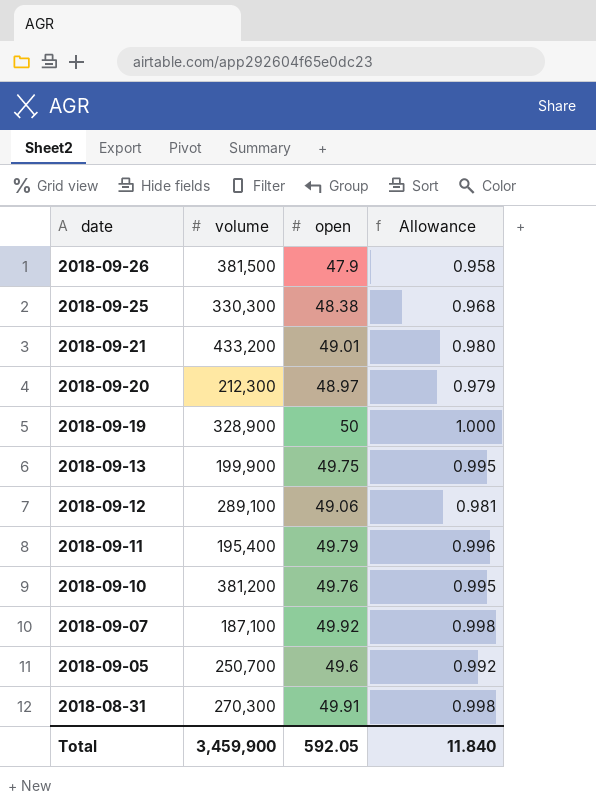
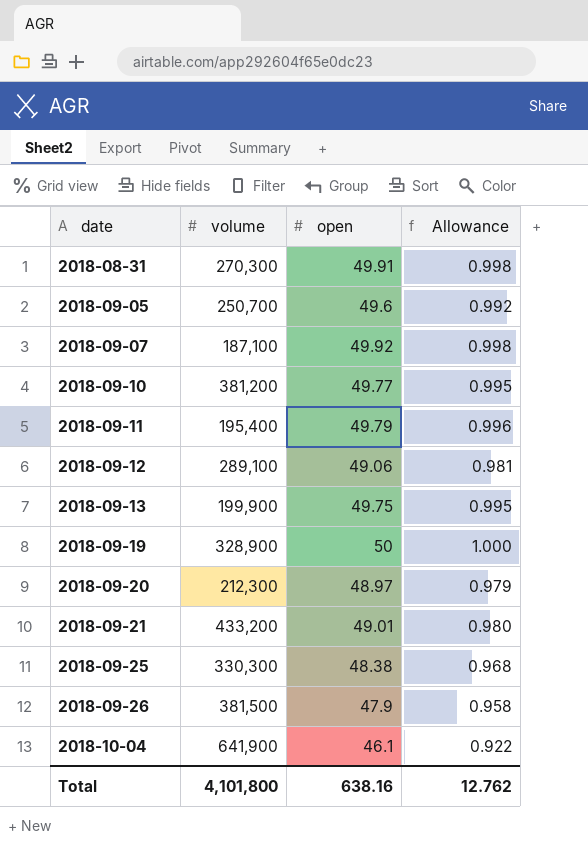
row order: date descending -> date ascending
2018-09-10 | open: 49.76 -> 49.77
row 2018-10-04: none -> 641,900 | 46.1 | 0.922
Total | volume: 3,459,900 -> 4,101,800
Total | open: 592.05 -> 638.16
Total | Allowance: 11.840 -> 12.762

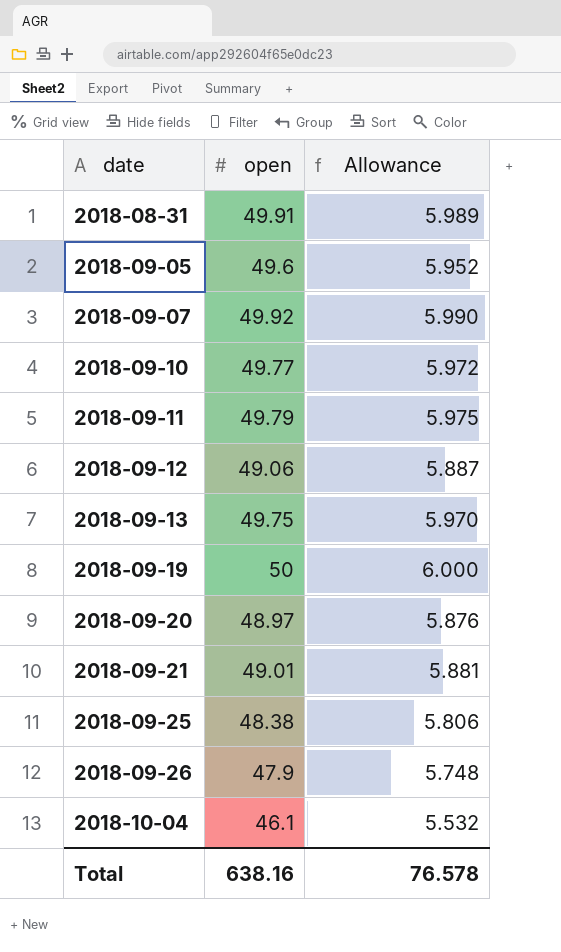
column volume | position: 2 -> none
column Allowance | formula: [open] * 0.02 -> [open] * 0.12
Total | Allowance: 12.762 -> 76.578

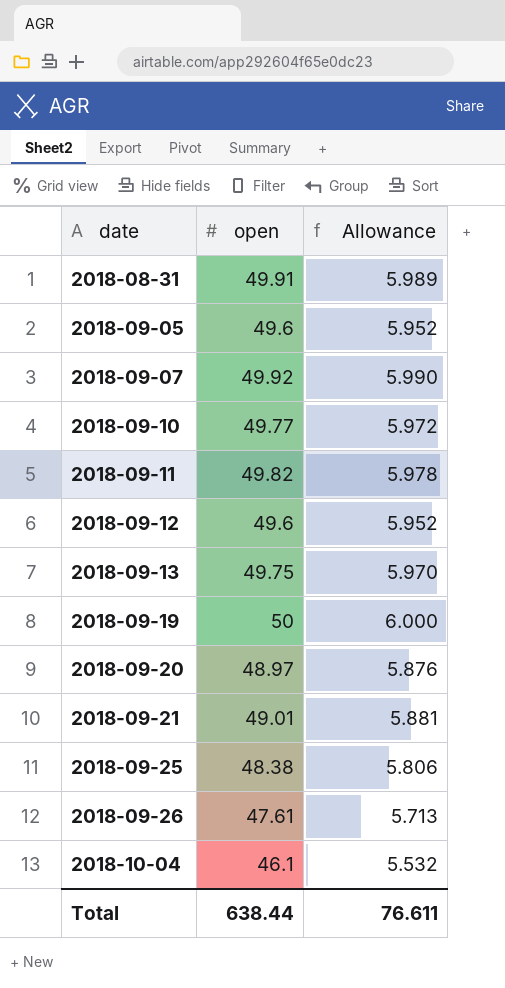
2018-09-11 | open: 49.79 -> 49.82
2018-09-11 | Allowance: 5.975 -> 5.978
2018-09-12 | open: 49.06 -> 49.6
2018-09-12 | Allowance: 5.887 -> 5.952
2018-09-26 | open: 47.9 -> 47.61
2018-09-26 | Allowance: 5.748 -> 5.713
Total | open: 638.16 -> 638.44
Total | Allowance: 76.578 -> 76.611

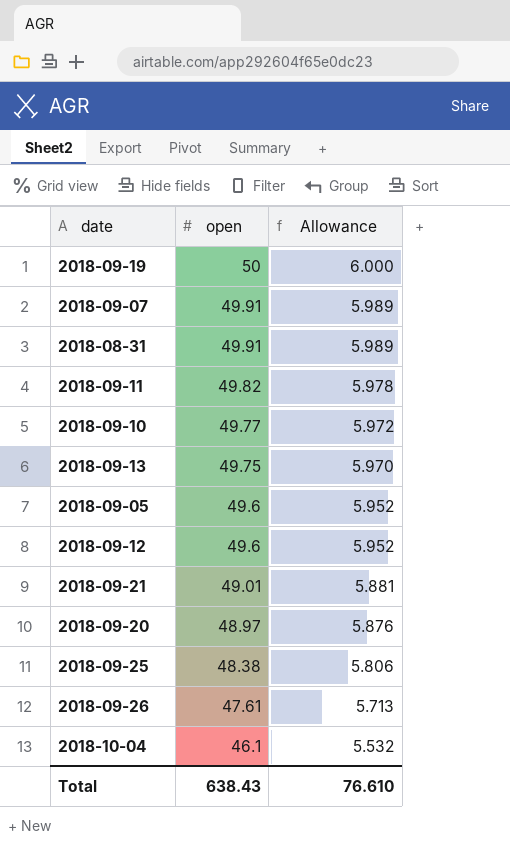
row order: date ascending -> open descending
2018-09-07 | open: 49.92 -> 49.91
2018-09-07 | Allowance: 5.990 -> 5.989
Total | open: 638.44 -> 638.43
Total | Allowance: 76.611 -> 76.610

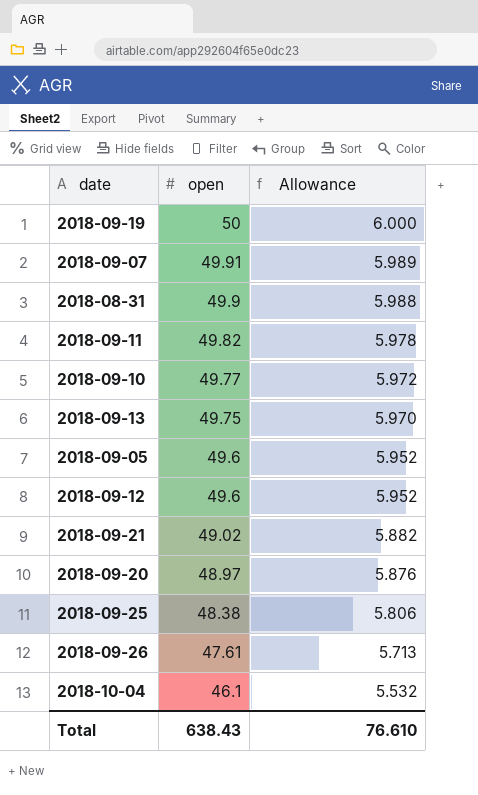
2018-08-31 | open: 49.91 -> 49.9
2018-08-31 | Allowance: 5.989 -> 5.988
2018-09-21 | open: 49.01 -> 49.02
2018-09-21 | Allowance: 5.881 -> 5.882

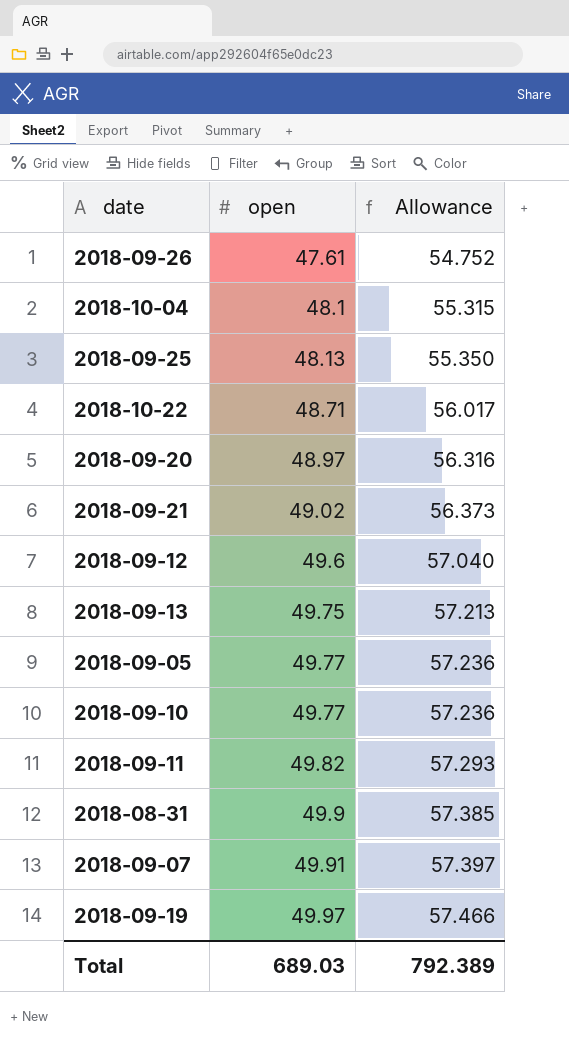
row order: open descending -> open ascending
column Allowance | formula: [open] * 0.12 -> [open] * 1.15
2018-10-04 | open: 46.1 -> 48.1
2018-09-25 | open: 48.38 -> 48.13
row 2018-10-22: none -> 48.71 | 56.017
2018-09-05 | open: 49.6 -> 49.77
2018-09-19 | open: 50 -> 49.97
Total | open: 638.43 -> 689.03
Total | Allowance: 76.610 -> 792.389

